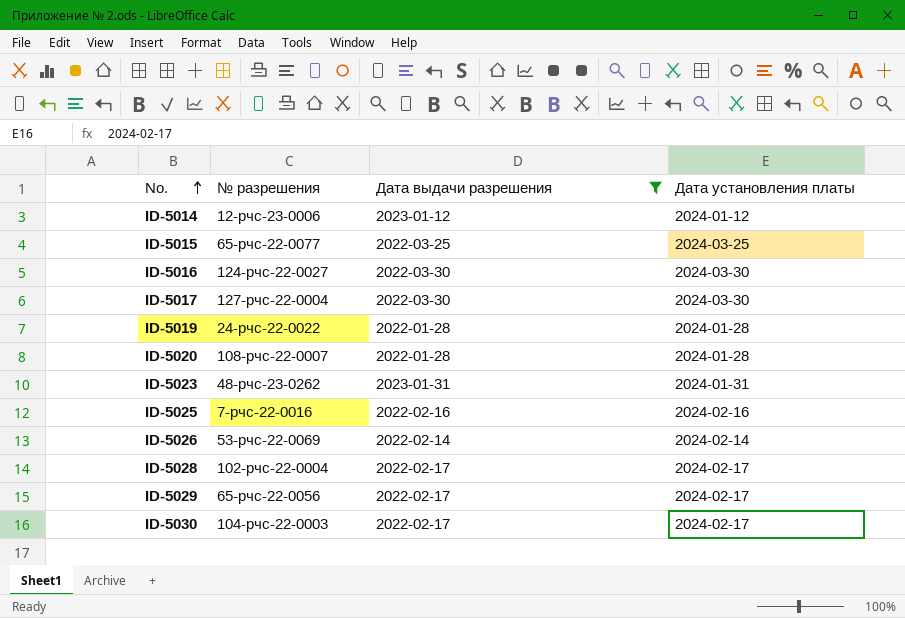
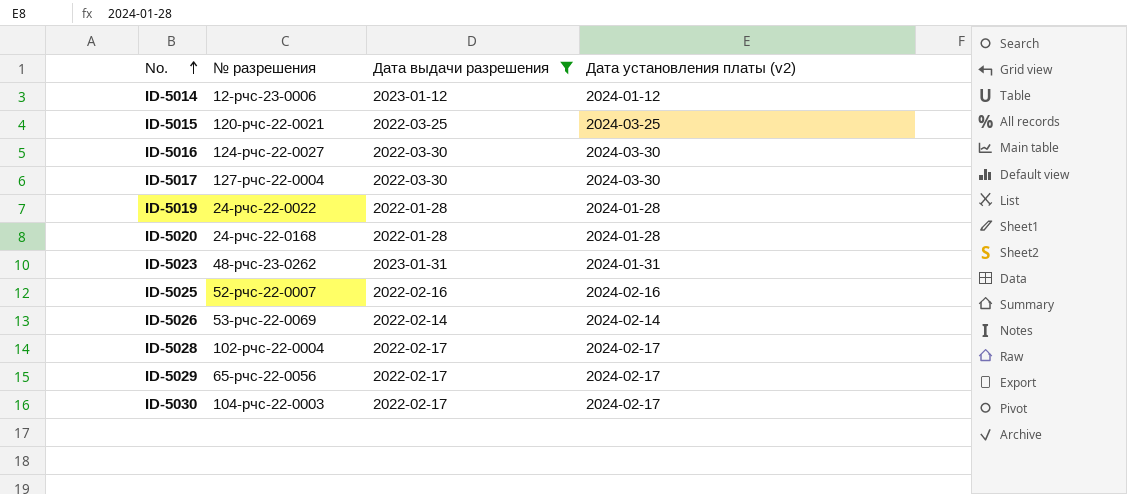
column name: Дата установления платы -> Дата установления платы (v2)
ID-5015 | № разрешения: 65-рчс-22-0077 -> 120-рчс-22-0021
ID-5020 | № разрешения: 108-рчс-22-0007 -> 24-рчс-22-0168
ID-5025 | № разрешения: 7-рчс-22-0016 -> 52-рчс-22-0007

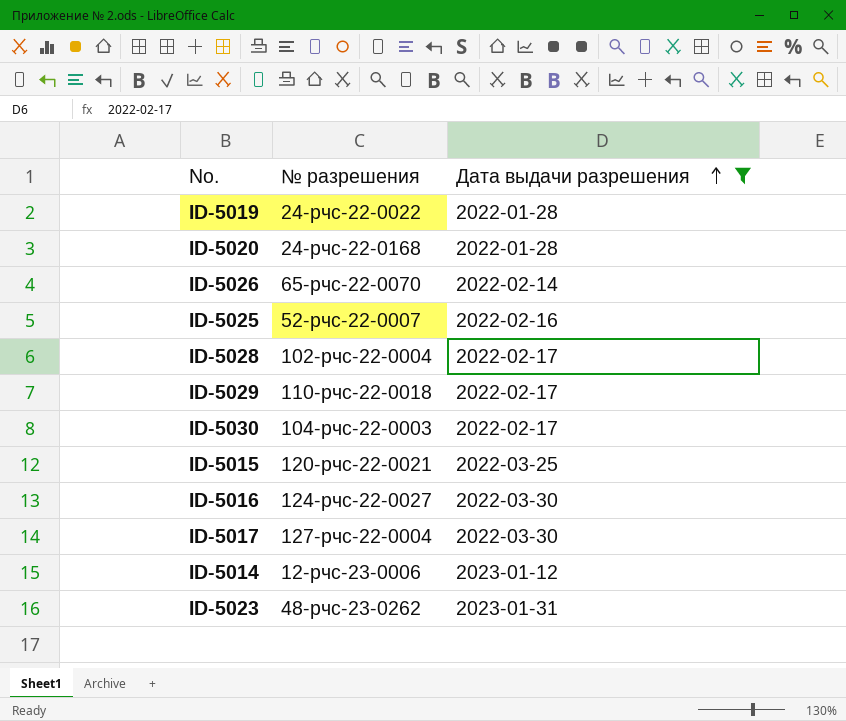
row order: No. ascending -> Дата выдачи разрешения ascending
column Дата установления платы (v2) | position: 4 -> none
ID-5026 | № разрешения: 53-рчс-22-0069 -> 65-рчс-22-0070
ID-5029 | № разрешения: 65-рчс-22-0056 -> 110-рчс-22-0018

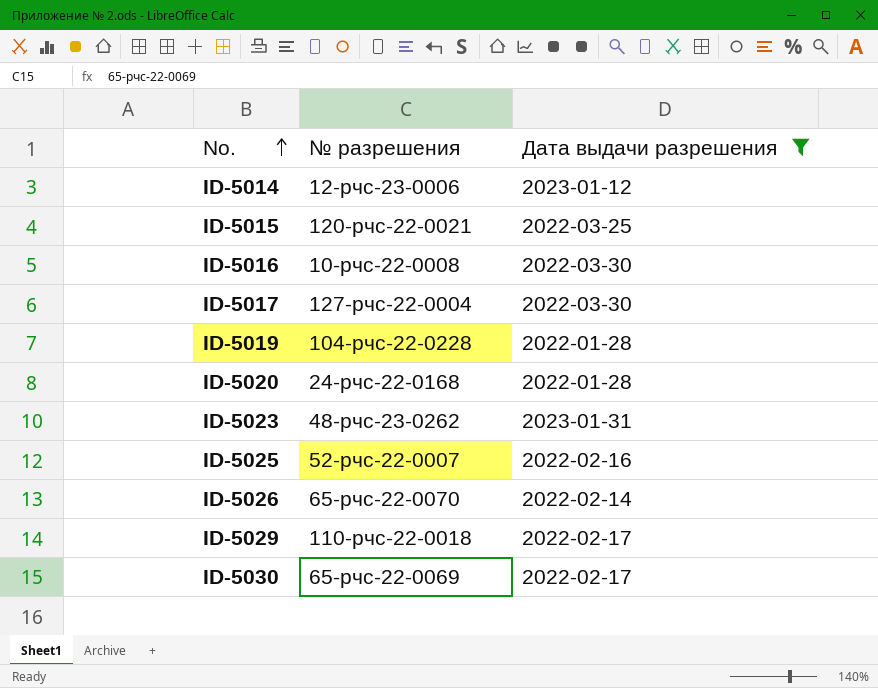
row order: Дата выдачи разрешения ascending -> No. ascending
row ID-5028: 102-рчс-22-0004 | 2022-02-17 -> none
ID-5016 | № разрешения: 124-рчс-22-0027 -> 10-рчс-22-0008
ID-5019 | № разрешения: 24-рчс-22-0022 -> 104-рчс-22-0228
ID-5030 | № разрешения: 104-рчс-22-0003 -> 65-рчс-22-0069

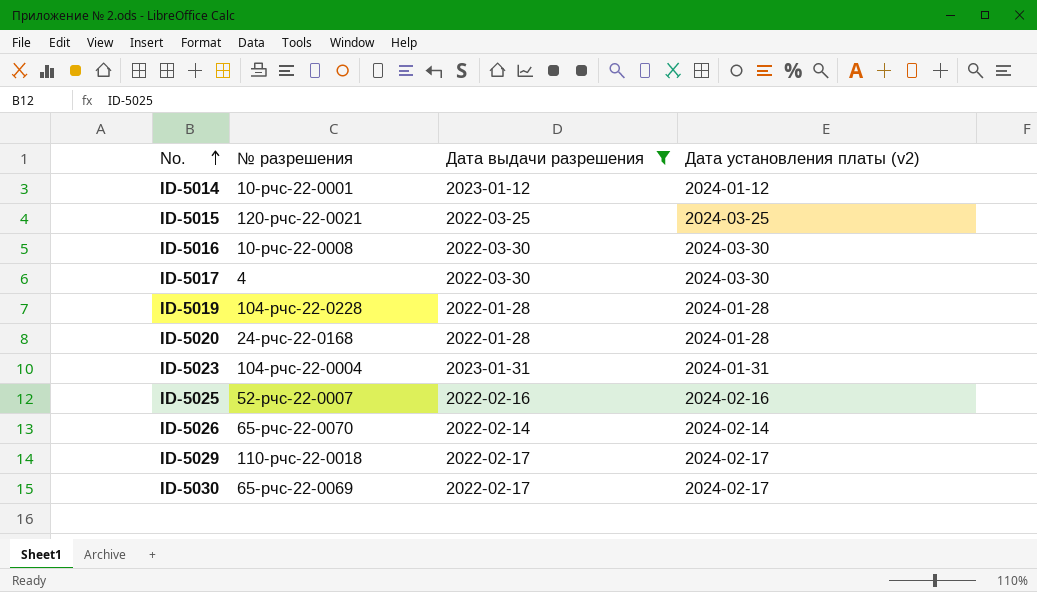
column Дата установления платы (v2) | position: none -> 4
ID-5014 | № разрешения: 12-рчс-23-0006 -> 10-рчс-22-0001
ID-5017 | № разрешения: 127-рчс-22-0004 -> 4
ID-5023 | № разрешения: 48-рчс-23-0262 -> 104-рчс-22-0004

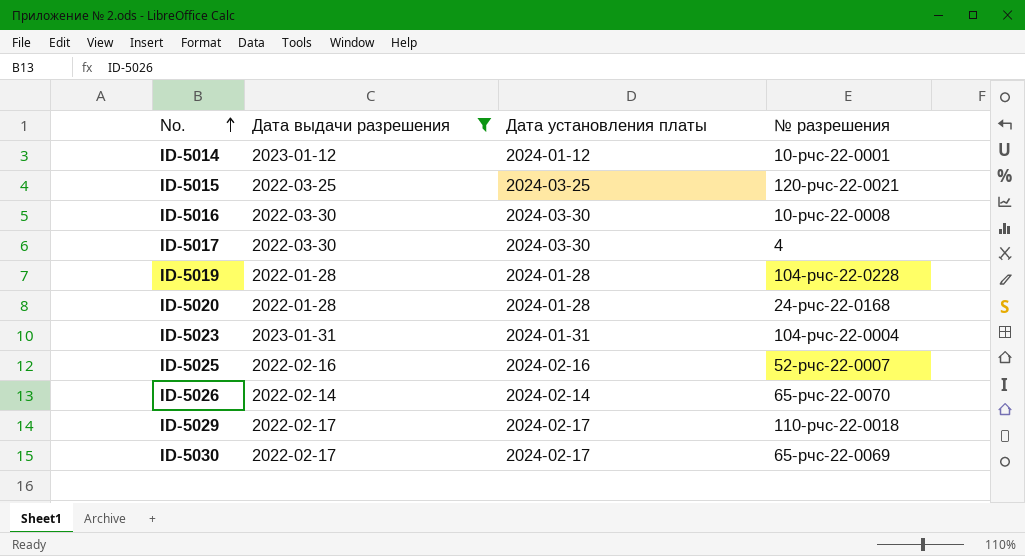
column name: Дата установления платы (v2) -> Дата установления платы
column № разрешения | position: 2 -> 4

